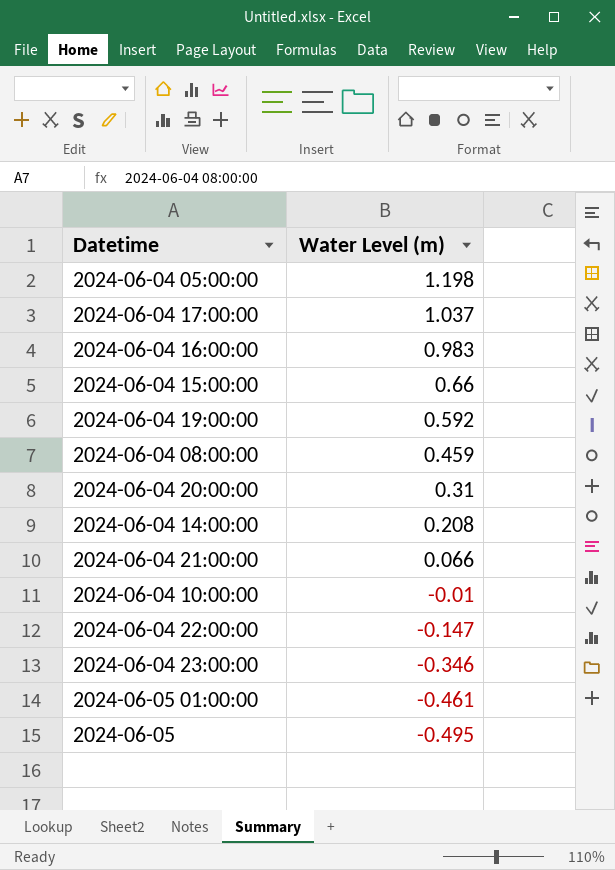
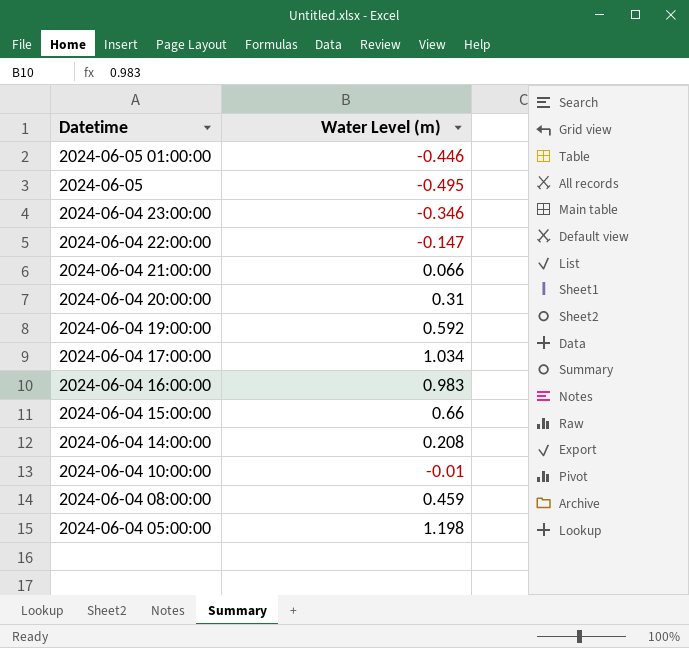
row order: Water Level (m) descending -> Datetime descending
2024-06-05 01:00:00 | Water Level (m): -0.461 -> -0.446
2024-06-04 17:00:00 | Water Level (m): 1.037 -> 1.034

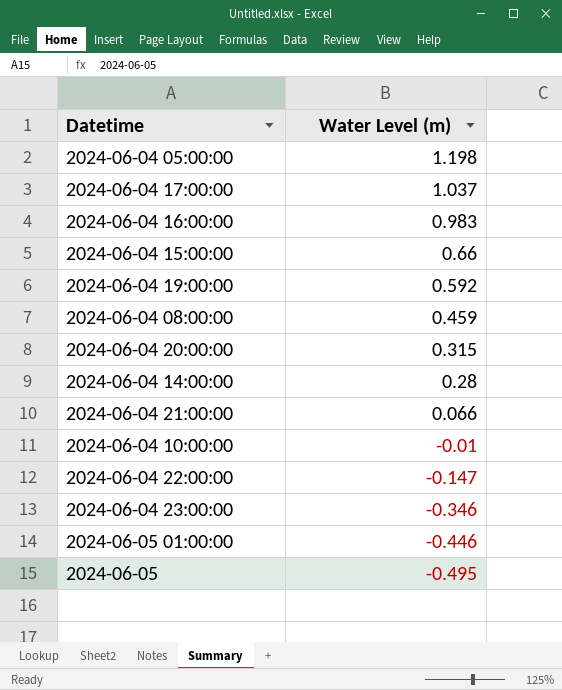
row order: Datetime descending -> Water Level (m) descending
2024-06-04 17:00:00 | Water Level (m): 1.034 -> 1.037
2024-06-04 20:00:00 | Water Level (m): 0.31 -> 0.315
2024-06-04 14:00:00 | Water Level (m): 0.208 -> 0.28

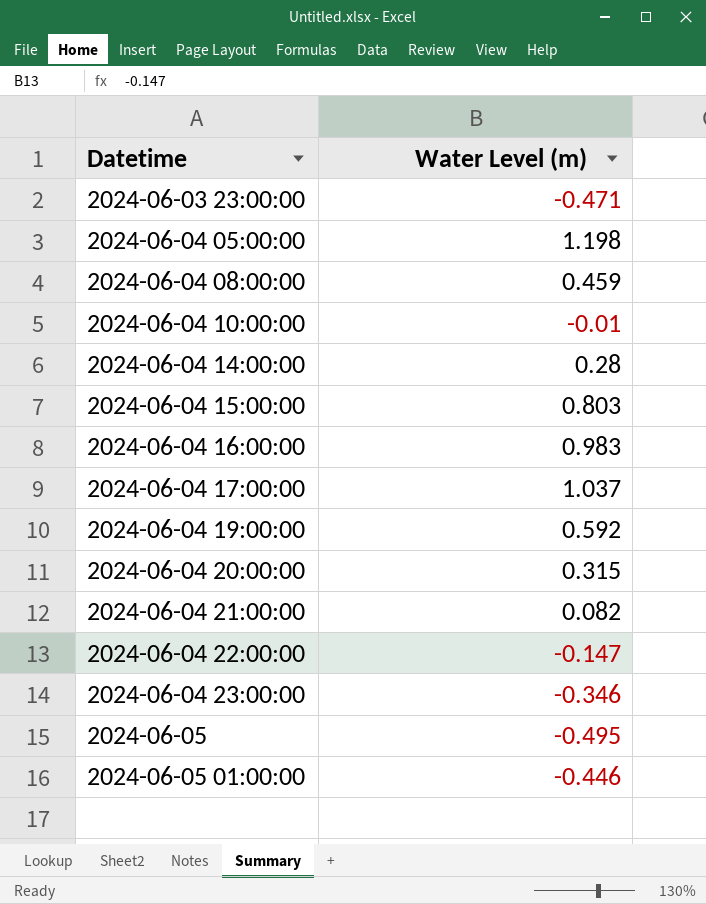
row order: Water Level (m) descending -> Datetime ascending
row 2024-06-03 23:00:00: none -> -0.471
2024-06-04 15:00:00 | Water Level (m): 0.66 -> 0.803
2024-06-04 21:00:00 | Water Level (m): 0.066 -> 0.082

